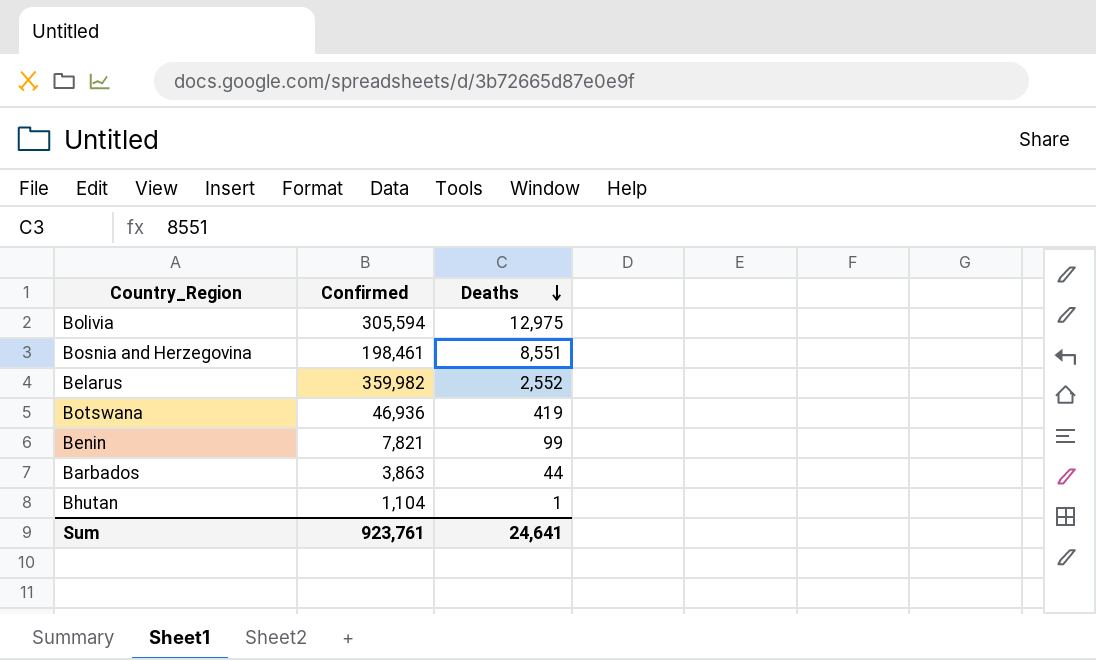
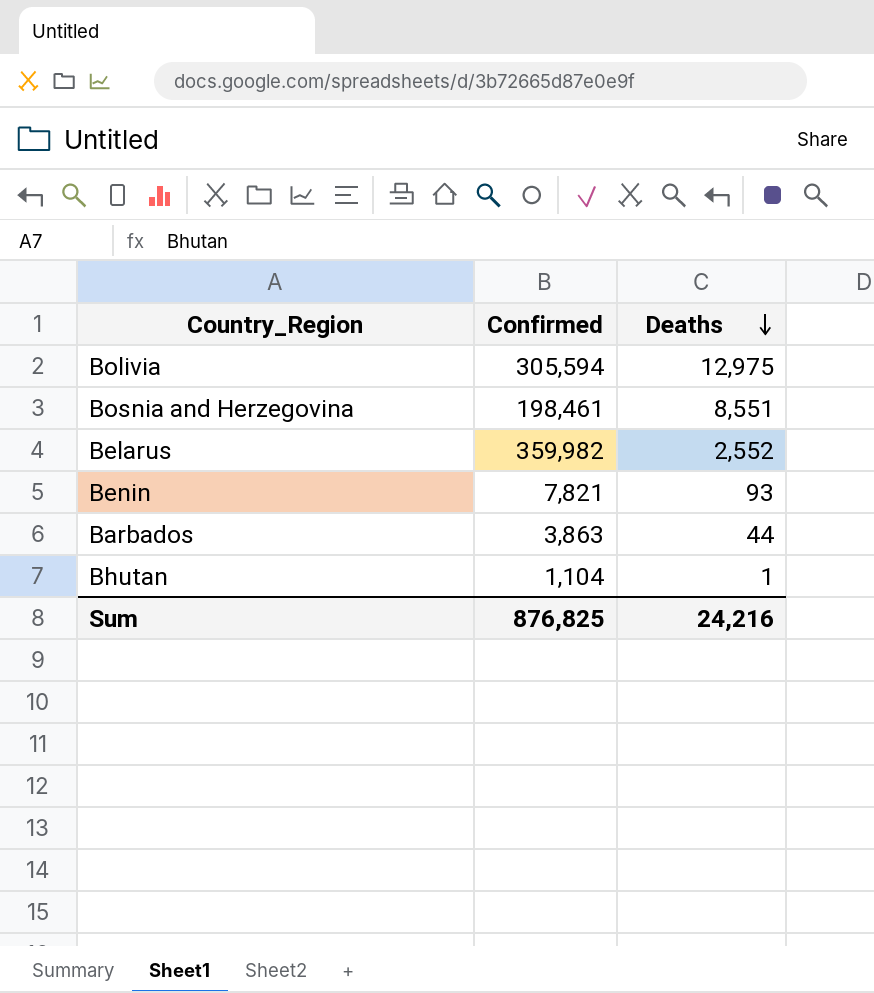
row Botswana: 46,936 | 419 -> none
Benin | Deaths: 99 -> 93
Sum | Confirmed: 923,761 -> 876,825
Sum | Deaths: 24,641 -> 24,216

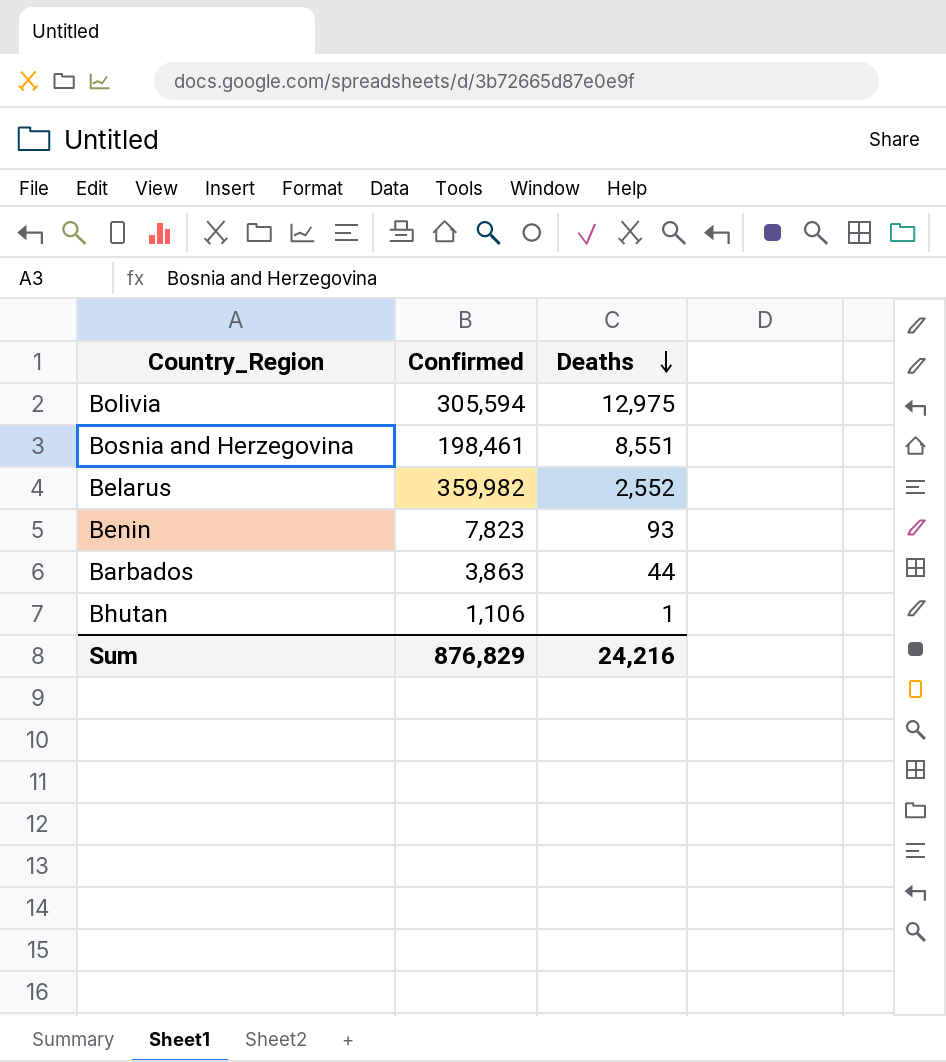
Benin | Confirmed: 7,821 -> 7,823
Bhutan | Confirmed: 1,104 -> 1,106
Sum | Confirmed: 876,825 -> 876,829

